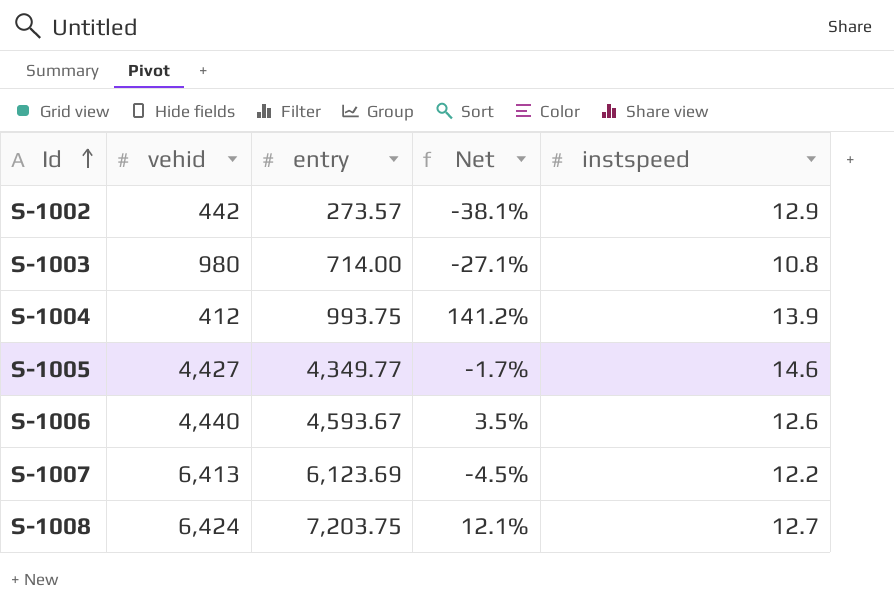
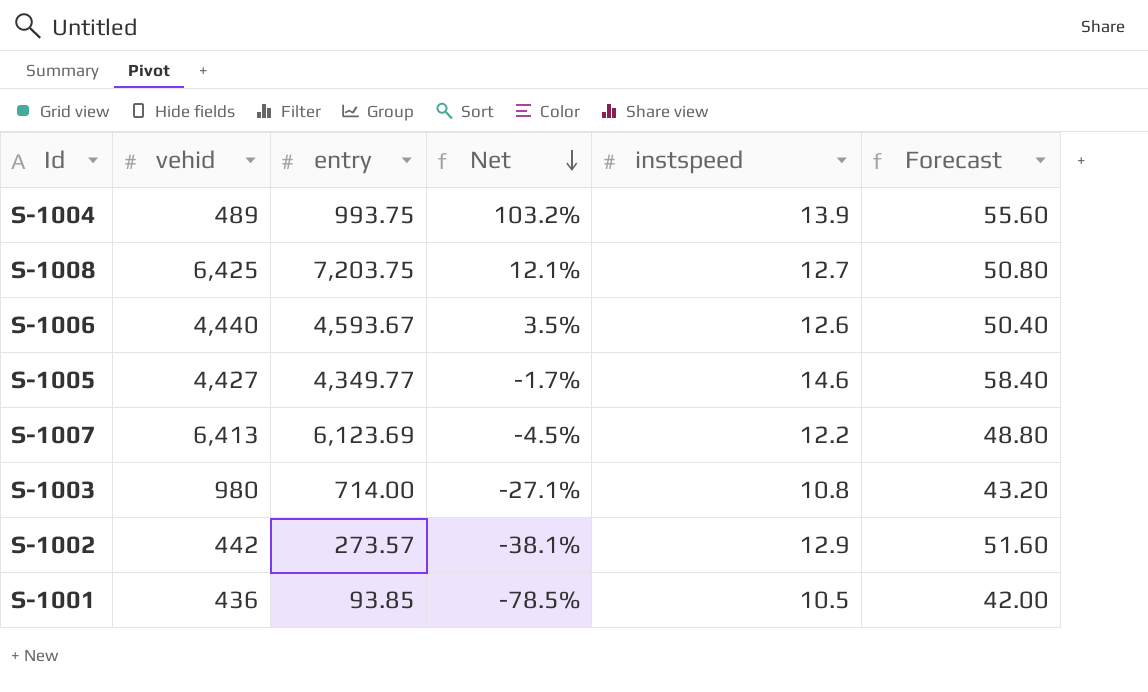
row order: Id ascending -> Net descending
column Forecast | formula: none -> [instspeed] * 4
S-1004 | vehid: 412 -> 489
S-1004 | Net: 141.2% -> 103.2%
S-1008 | vehid: 6,424 -> 6,425
row S-1001: none -> 436 | 93.85 | -78.5% | 10.5 | 42.00

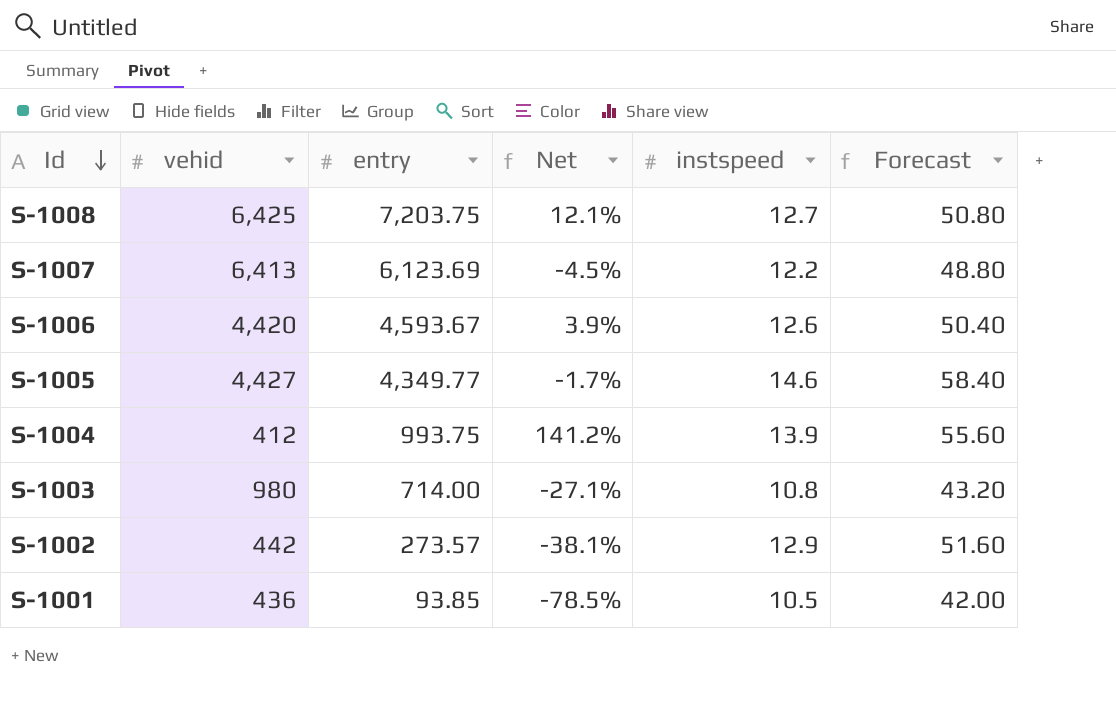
row order: Net descending -> Id descending
S-1006 | vehid: 4,440 -> 4,420
S-1006 | Net: 3.5% -> 3.9%
S-1004 | vehid: 489 -> 412
S-1004 | Net: 103.2% -> 141.2%

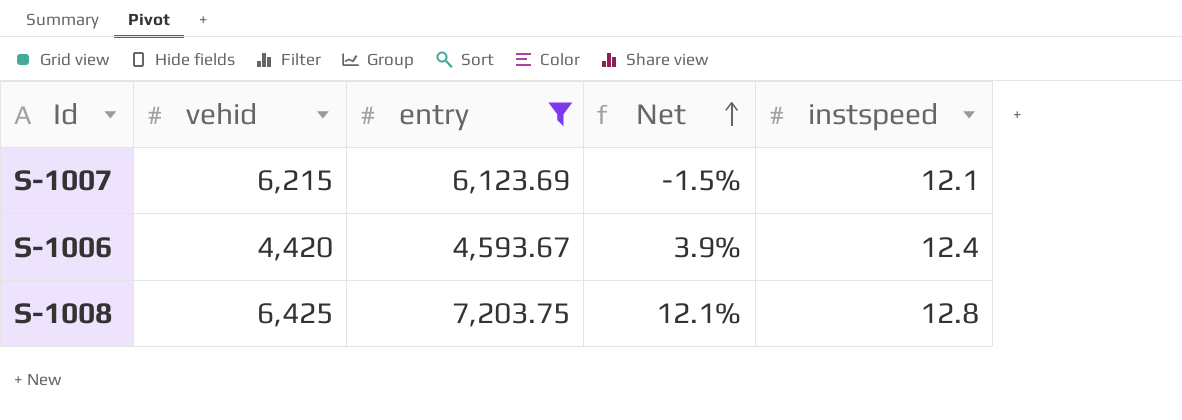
filter: none -> entry >= 4,593.67
row order: Id descending -> Net ascending
column Forecast | formula: [instspeed] * 4 -> none
S-1007 | vehid: 6,413 -> 6,215
S-1007 | Net: -4.5% -> -1.5%
S-1007 | instspeed: 12.2 -> 12.1
S-1006 | instspeed: 12.6 -> 12.4
S-1008 | instspeed: 12.7 -> 12.8

